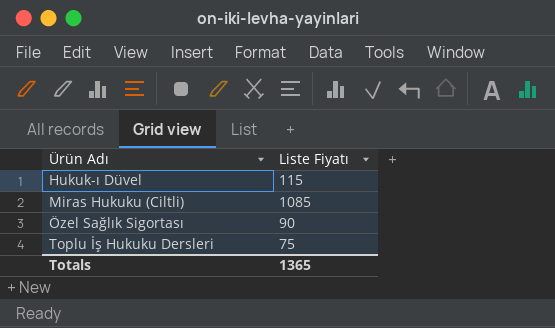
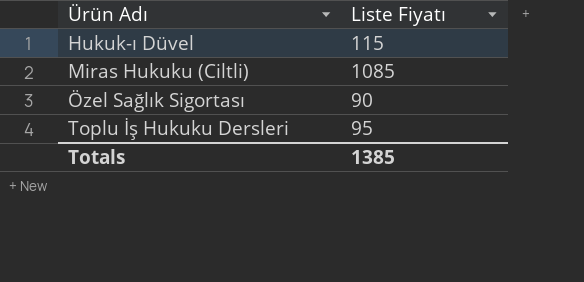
Toplu İş Hukuku Dersleri | Liste Fiyatı: 75 -> 95
Totals | Liste Fiyatı: 1365 -> 1385

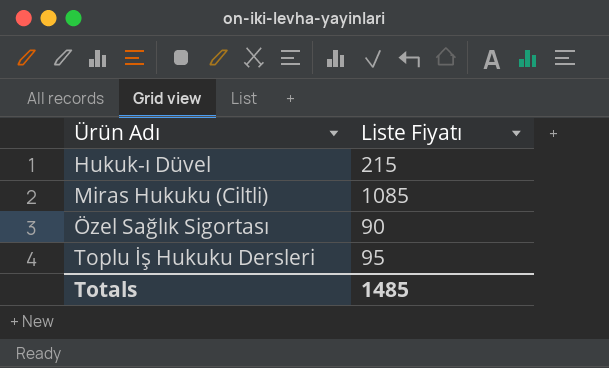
Hukuk-ı Düvel | Liste Fiyatı: 115 -> 215
Totals | Liste Fiyatı: 1385 -> 1485

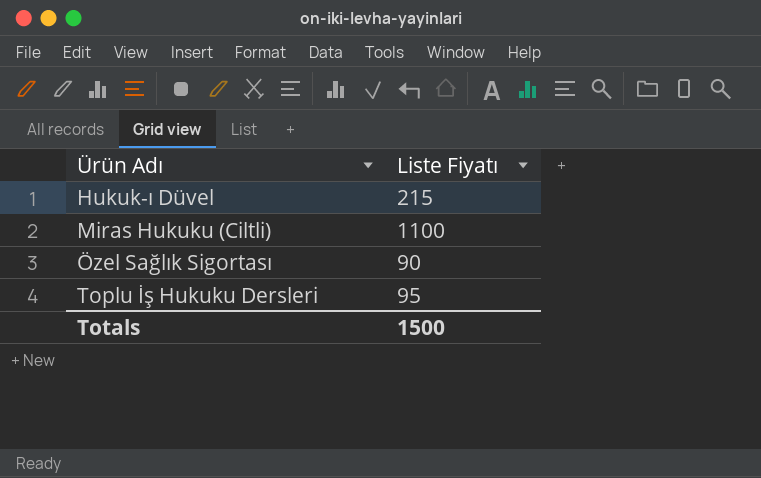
Miras Hukuku (Ciltli) | Liste Fiyatı: 1085 -> 1100
Totals | Liste Fiyatı: 1485 -> 1500

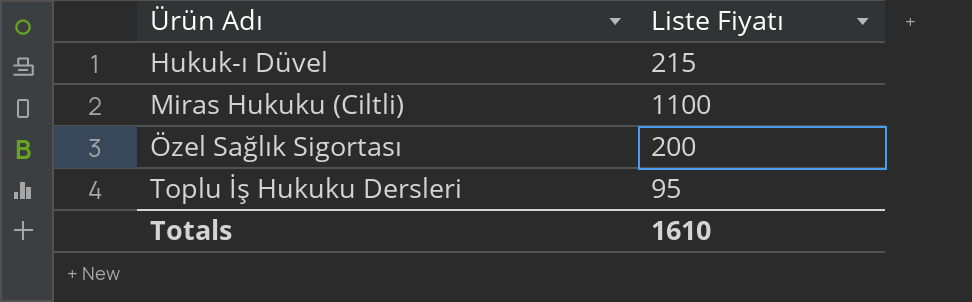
Özel Sağlık Sigortası | Liste Fiyatı: 90 -> 200
Totals | Liste Fiyatı: 1500 -> 1610

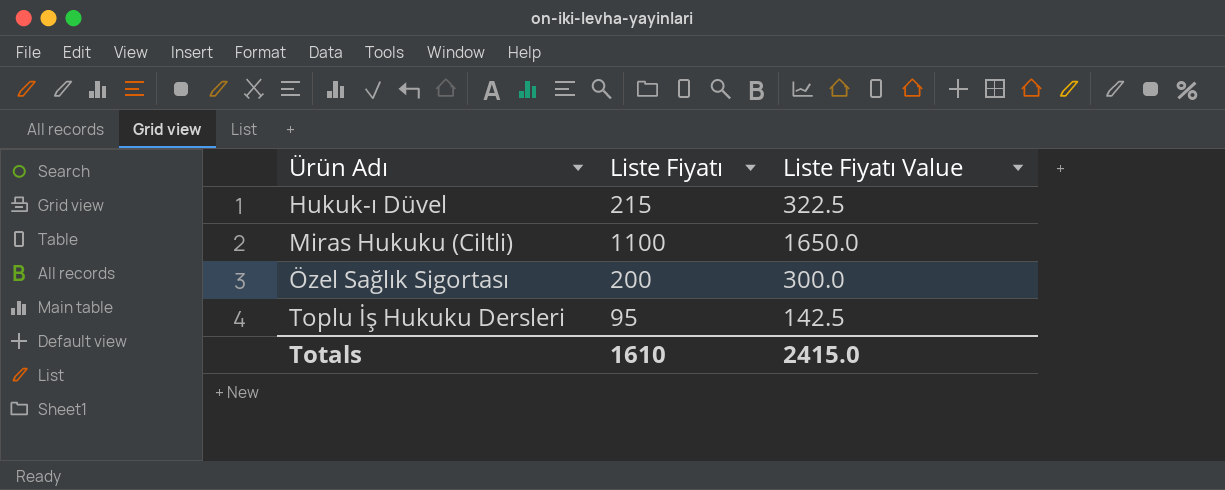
column Liste Fiyatı Value | formula: none -> [Liste Fiyatı] * 1.5

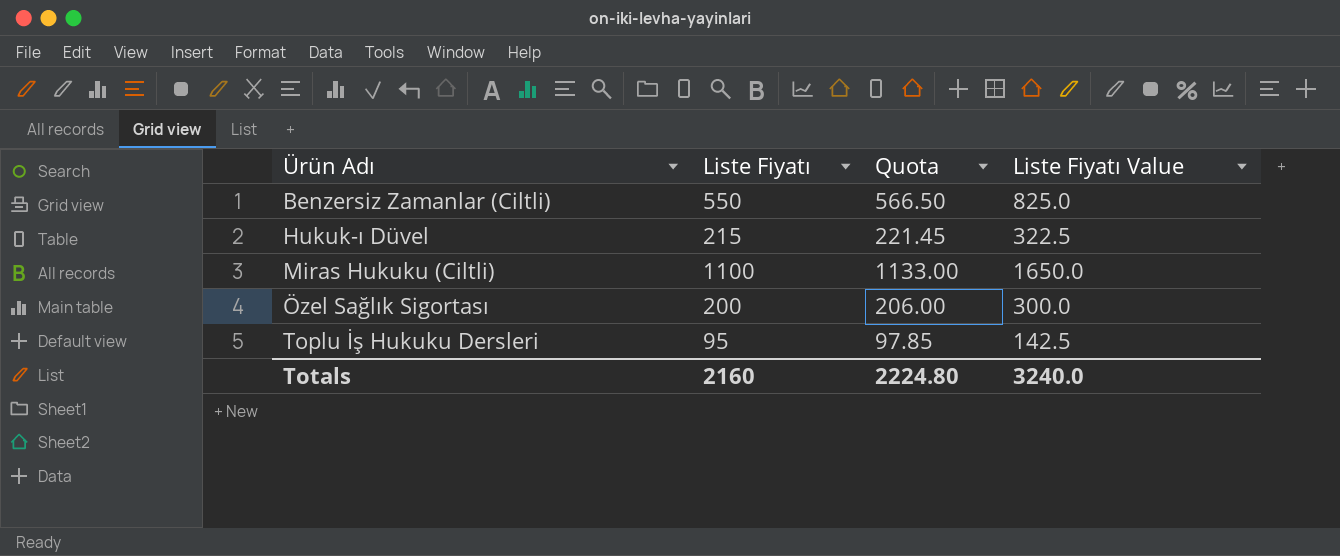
column Quota | formula: none -> [Liste Fiyatı] * 1.03
row Benzersiz Zamanlar (Ciltli): none -> 550 | 566.50 | 825.0
Totals | Liste Fiyatı: 1610 -> 2160
Totals | Liste Fiyatı Value: 2415.0 -> 3240.0

